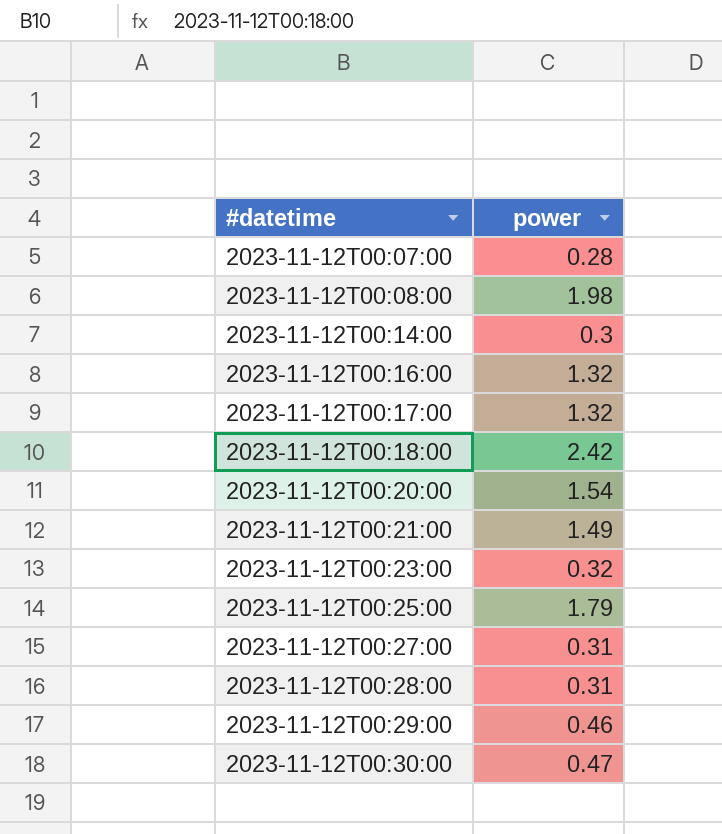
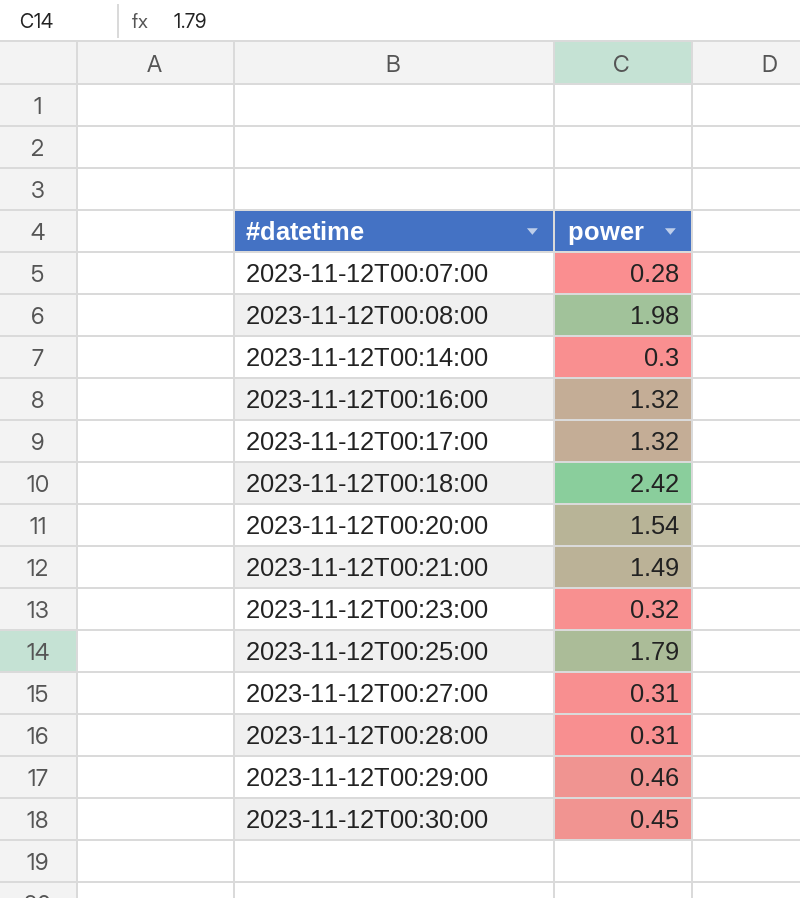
2023-11-12T00:30:00 | power: 0.47 -> 0.45

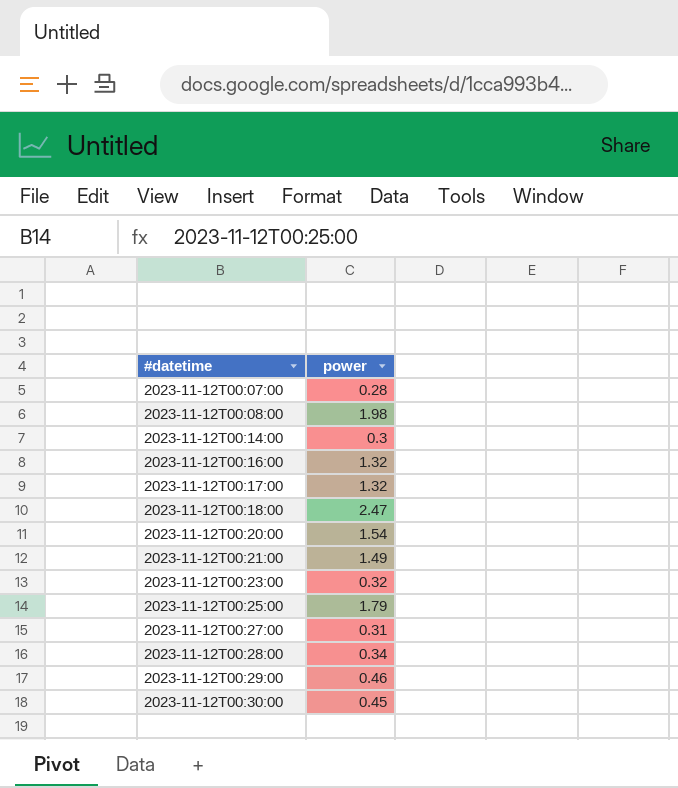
2023-11-12T00:18:00 | power: 2.42 -> 2.47
2023-11-12T00:28:00 | power: 0.31 -> 0.34

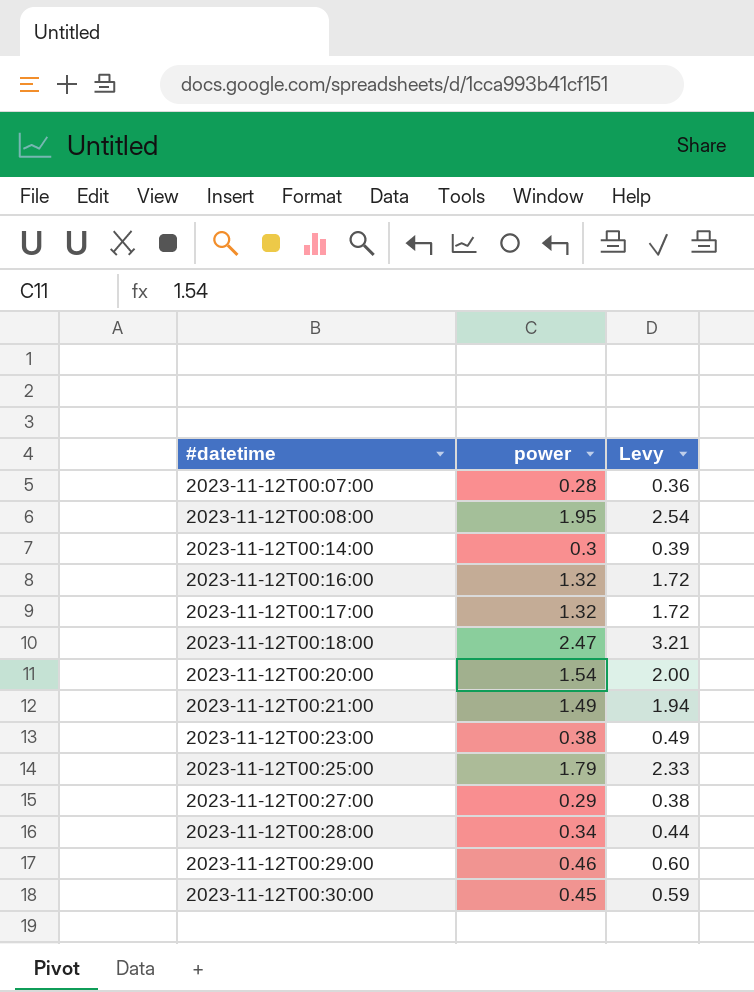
column Levy | formula: none -> [power] * 1.3
2023-11-12T00:08:00 | power: 1.98 -> 1.95
2023-11-12T00:23:00 | power: 0.32 -> 0.38
2023-11-12T00:27:00 | power: 0.31 -> 0.29

